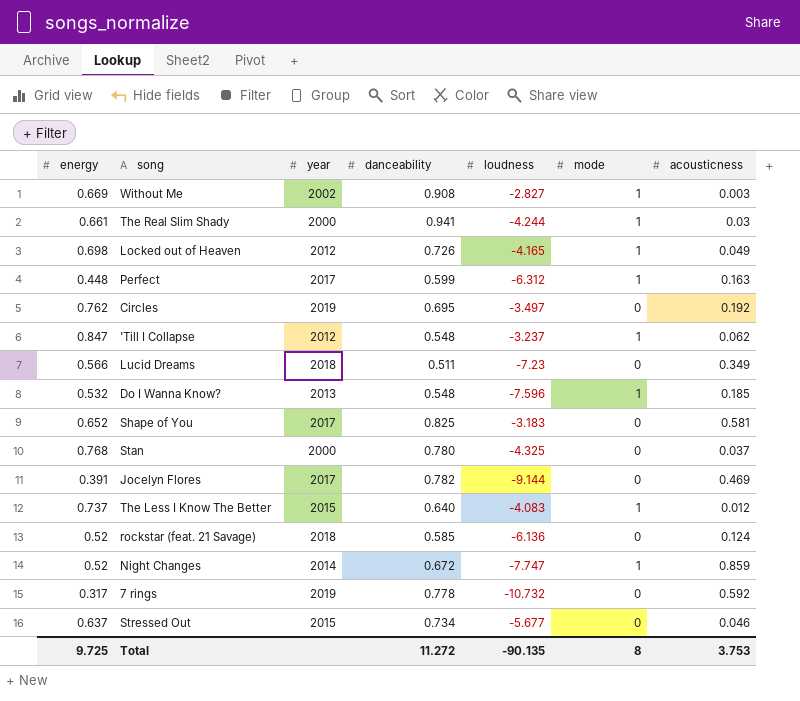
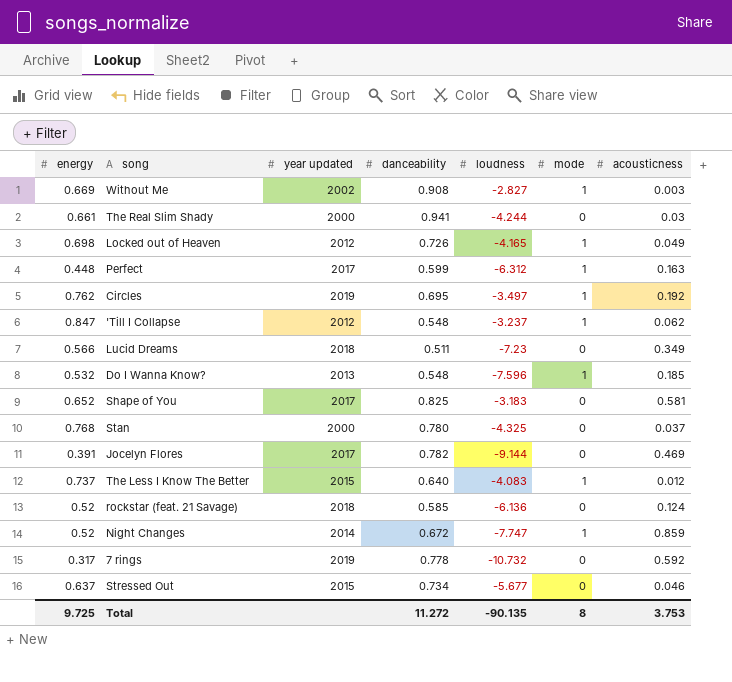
column name: year -> year updated
The Real Slim Shady | mode: 1 -> 0
Circles | mode: 0 -> 1

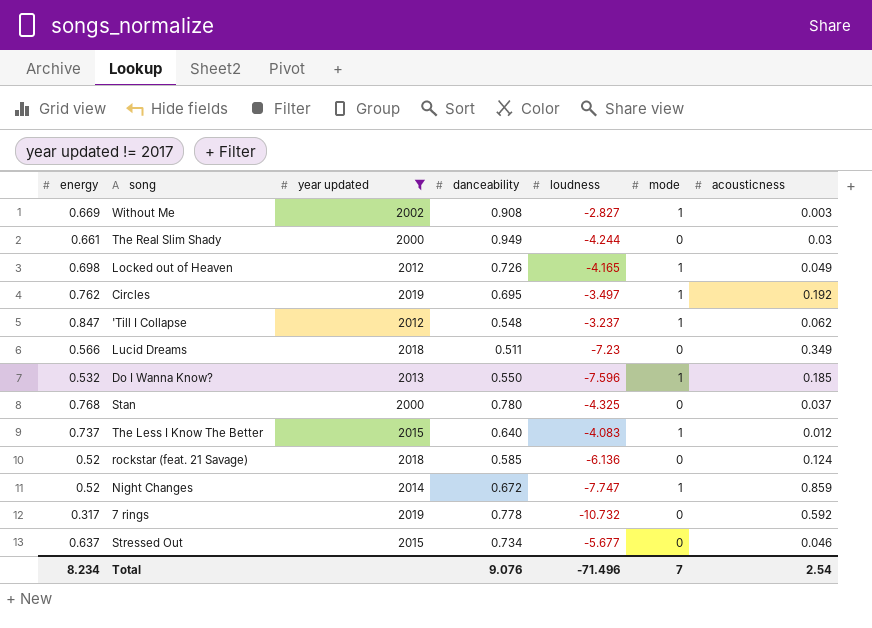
filter: none -> year updated != 2017
The Real Slim Shady | danceability: 0.941 -> 0.949
Do I Wanna Know? | danceability: 0.548 -> 0.550
Total | energy: 9.725 -> 8.234
Total | danceability: 11.272 -> 9.076
Total | loudness: -90.135 -> -71.496
Total | mode: 8 -> 7
Total | acousticness: 3.753 -> 2.54

